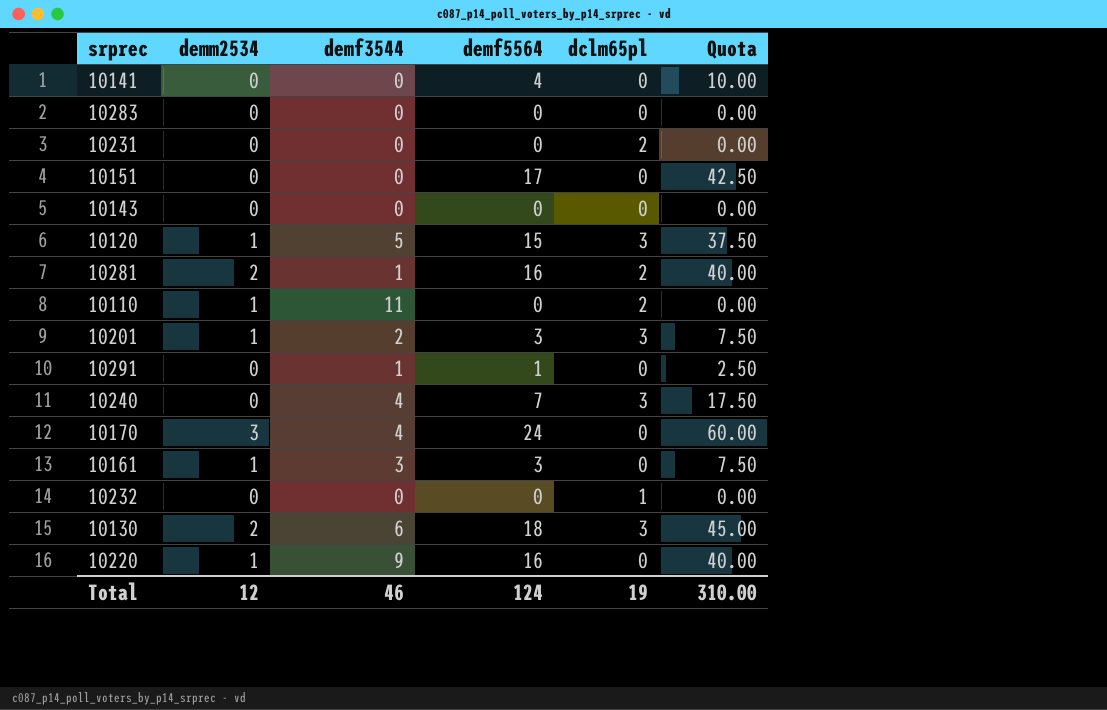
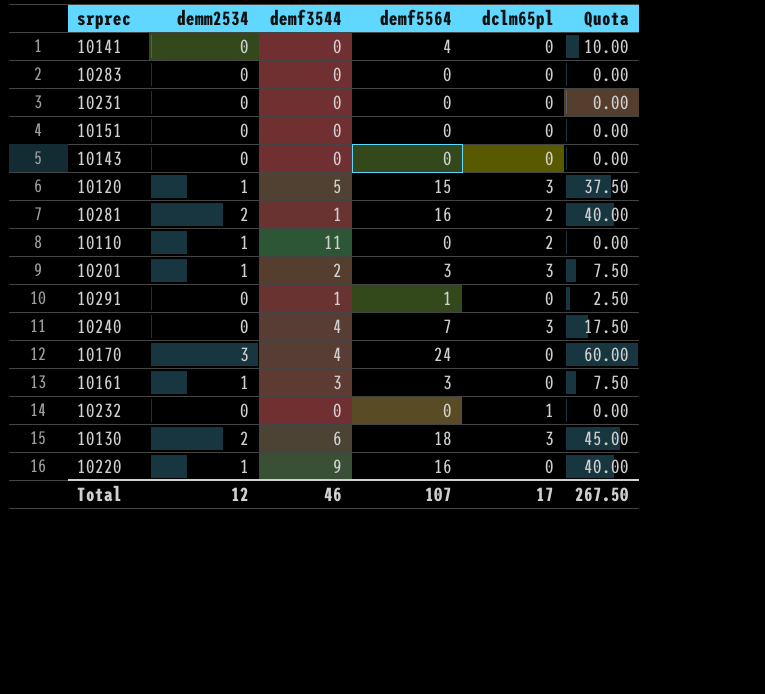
10231 | dclm65pl: 2 -> 0
10151 | demf5564: 17 -> 0
10151 | Quota: 42.50 -> 0.00
Total | demf5564: 124 -> 107
Total | dclm65pl: 19 -> 17
Total | Quota: 310.00 -> 267.50

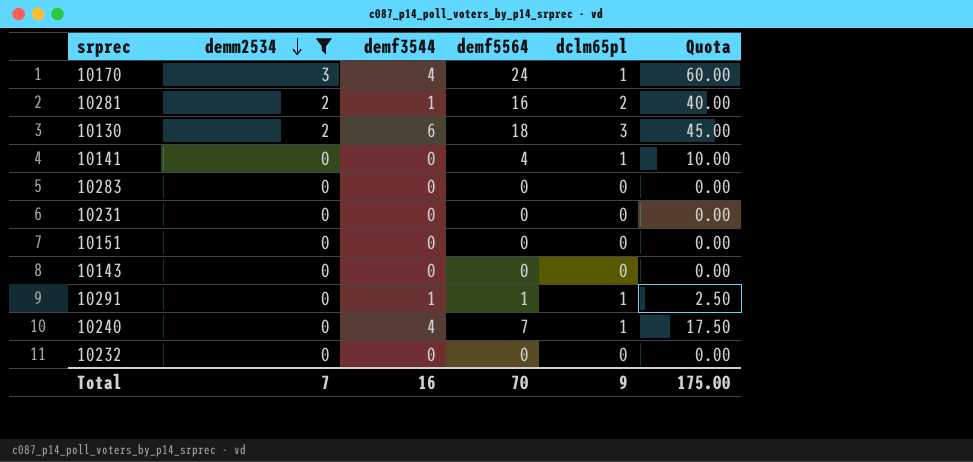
filter: none -> demm2534 != 1
row order: none -> demm2534 descending
10170 | dclm65pl: 0 -> 1
10141 | dclm65pl: 0 -> 1
10291 | dclm65pl: 0 -> 1
10240 | dclm65pl: 3 -> 1
10232 | dclm65pl: 1 -> 0
Total | demm2534: 12 -> 7
Total | demf3544: 46 -> 16
Total | demf5564: 107 -> 70
Total | dclm65pl: 17 -> 9
Total | Quota: 267.50 -> 175.00

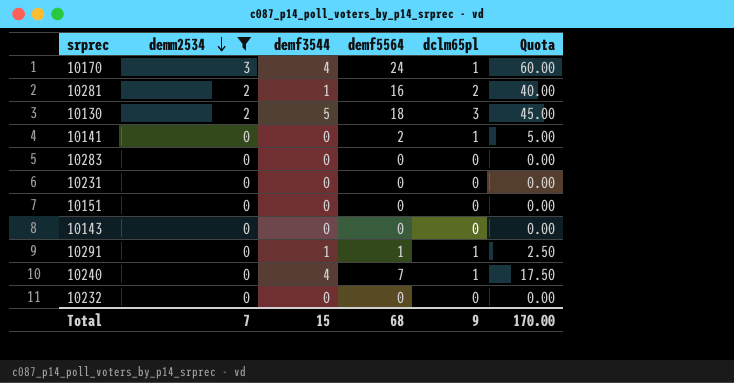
10130 | demf3544: 6 -> 5
10141 | demf5564: 4 -> 2
10141 | Quota: 10.00 -> 5.00
Total | demf3544: 16 -> 15
Total | demf5564: 70 -> 68
Total | Quota: 175.00 -> 170.00

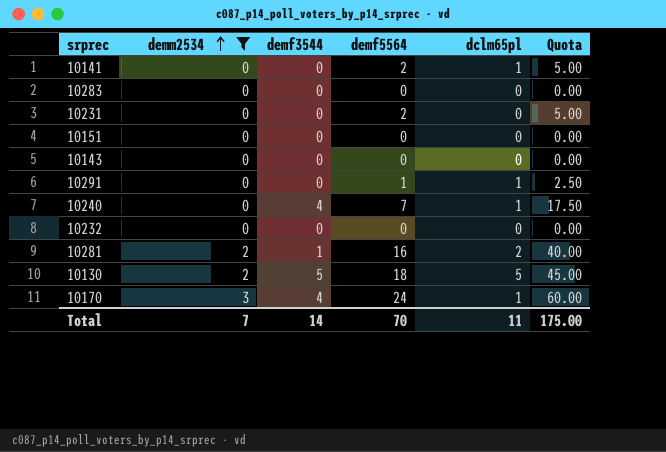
row order: demm2534 descending -> demm2534 ascending
10231 | demf5564: 0 -> 2
10231 | Quota: 0.00 -> 5.00
10291 | demf3544: 1 -> 0
10130 | dclm65pl: 3 -> 5
Total | demf3544: 15 -> 14
Total | demf5564: 68 -> 70
Total | dclm65pl: 9 -> 11
Total | Quota: 170.00 -> 175.00

